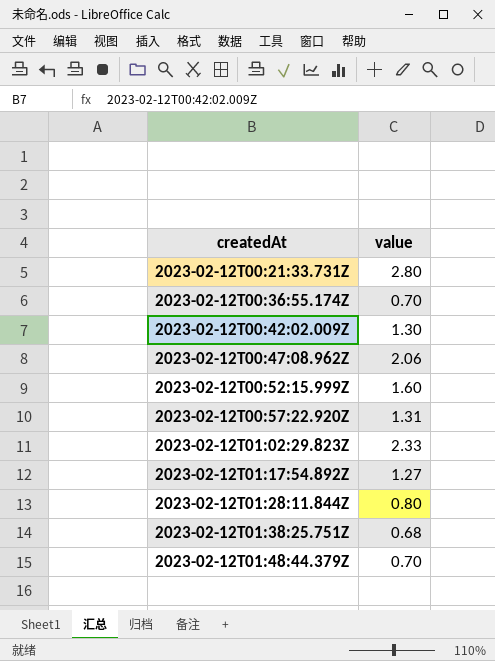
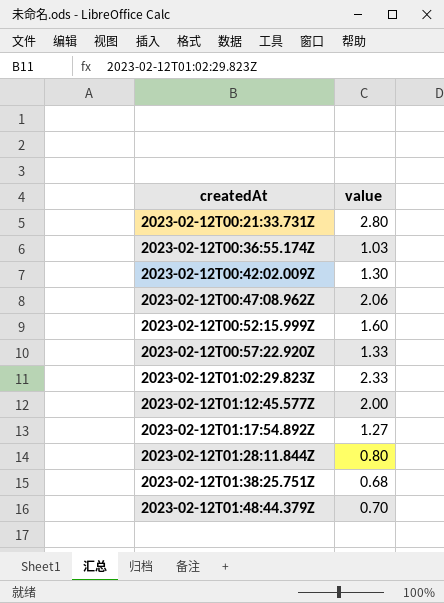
2023-02-12T00:36:55.174Z | value: 0.70 -> 1.03
2023-02-12T00:57:22.920Z | value: 1.31 -> 1.33
row 2023-02-12T01:12:45.577Z: none -> 2.00

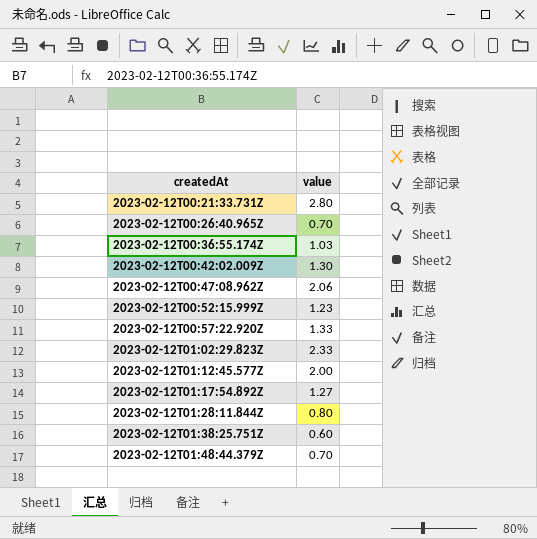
row 2023-02-12T00:26:40.965Z: none -> 0.70
2023-02-12T00:52:15.999Z | value: 1.60 -> 1.23
2023-02-12T01:38:25.751Z | value: 0.68 -> 0.60

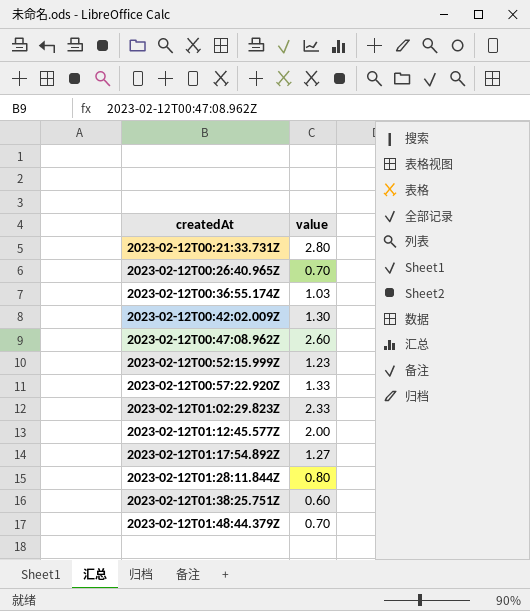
2023-02-12T00:47:08.962Z | value: 2.06 -> 2.60

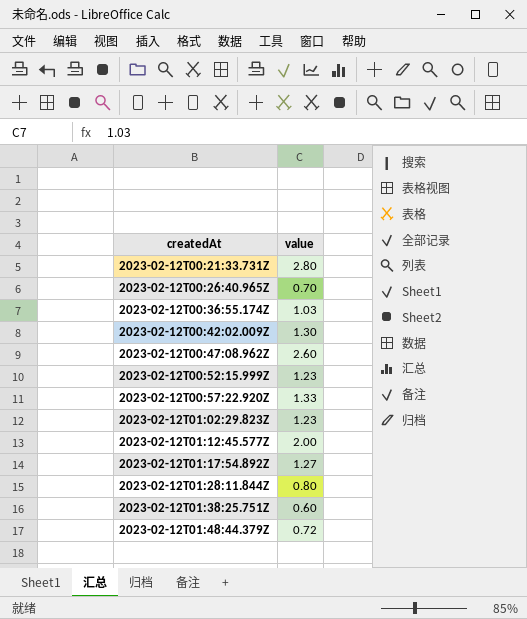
2023-02-12T01:02:29.823Z | value: 2.33 -> 1.23
2023-02-12T01:48:44.379Z | value: 0.70 -> 0.72

